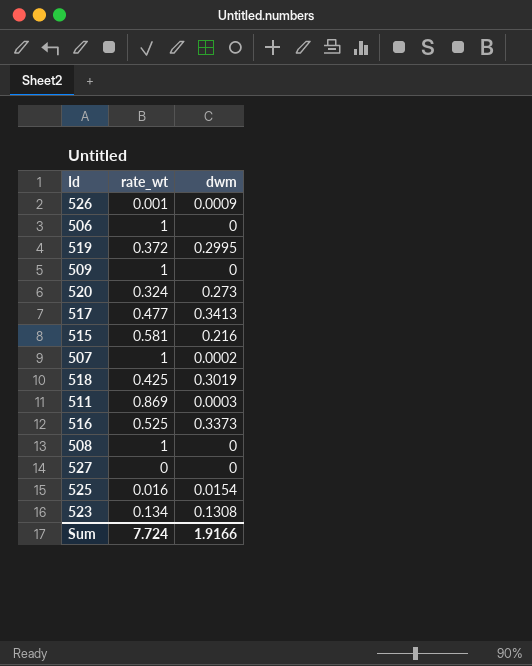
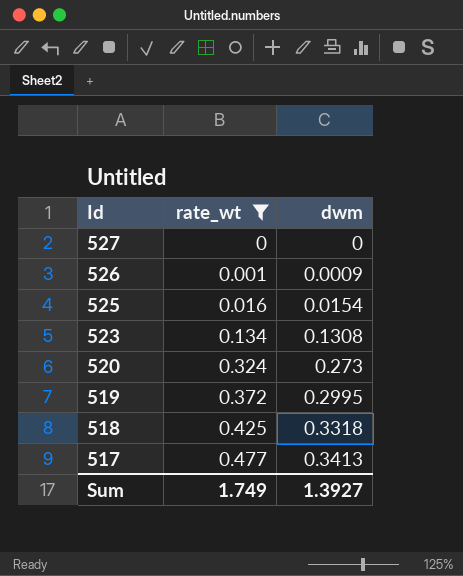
filter: none -> rate_wt <= 0.477
row order: none -> Id descending
518 | dwm: 0.3019 -> 0.3318
Sum | rate_wt: 7.724 -> 1.749
Sum | dwm: 1.9166 -> 1.3927

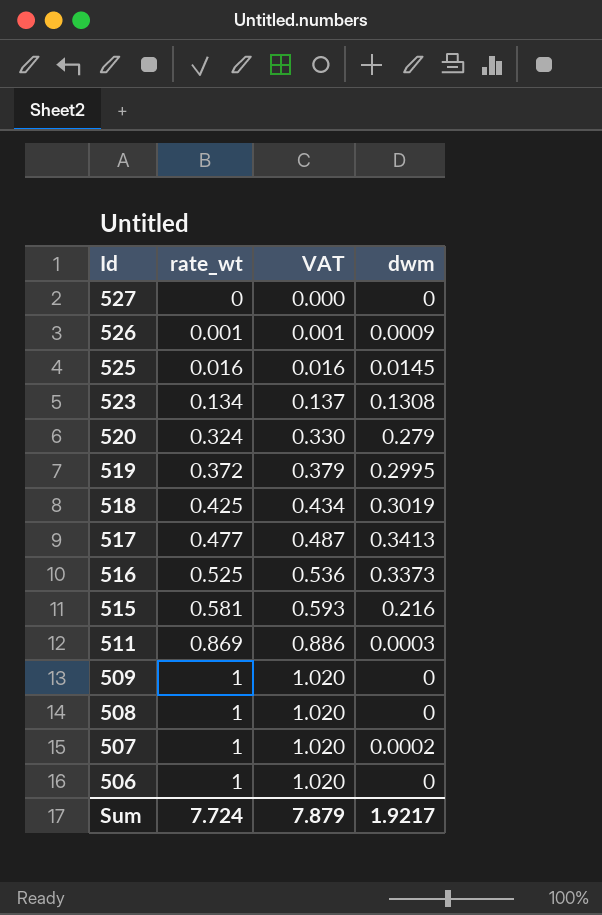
filter: rate_wt <= 0.477 -> none
column VAT | formula: none -> [rate_wt] * 1.02
525 | dwm: 0.0154 -> 0.0145
520 | dwm: 0.273 -> 0.279
518 | dwm: 0.3318 -> 0.3019
Sum | rate_wt: 1.749 -> 7.724
Sum | dwm: 1.3927 -> 1.9217

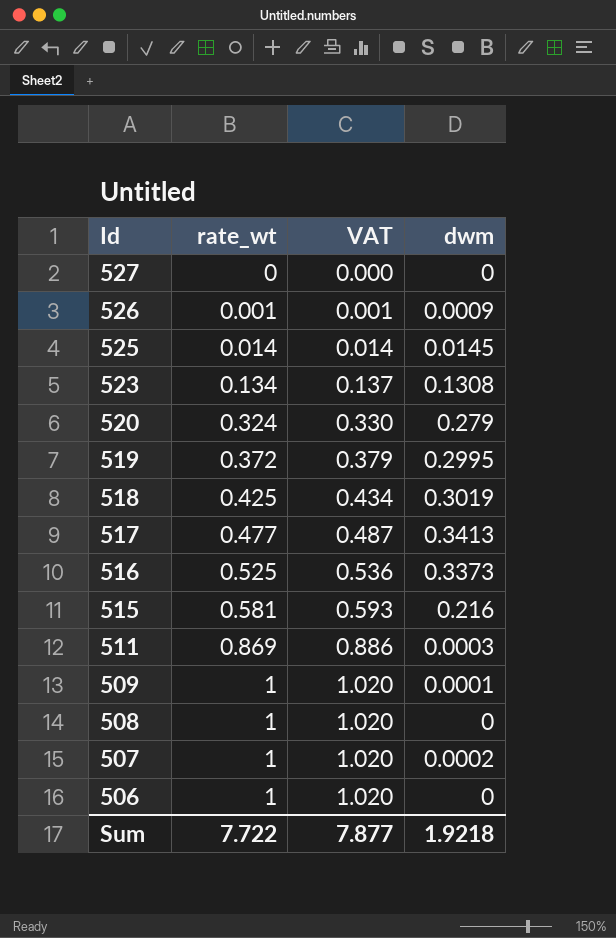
525 | rate_wt: 0.016 -> 0.014
525 | VAT: 0.016 -> 0.014
509 | dwm: 0 -> 0.0001
Sum | rate_wt: 7.724 -> 7.722
Sum | VAT: 7.879 -> 7.877
Sum | dwm: 1.9217 -> 1.9218

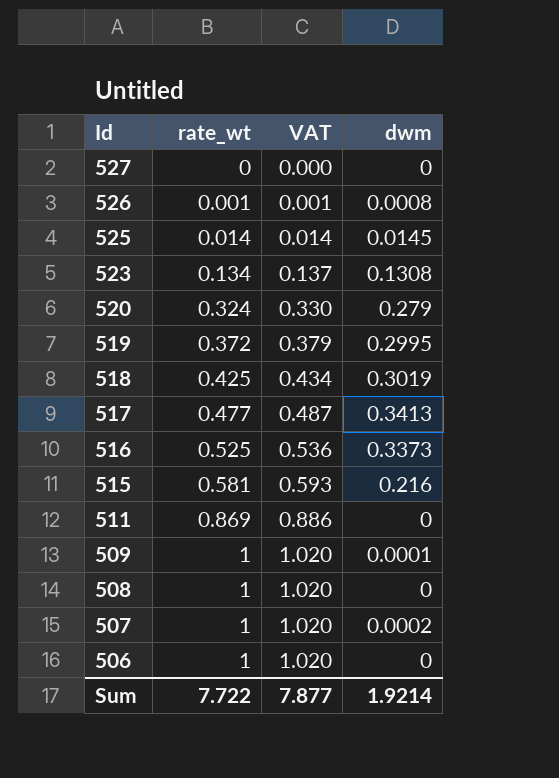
526 | dwm: 0.0009 -> 0.0008
511 | dwm: 0.0003 -> 0
Sum | dwm: 1.9218 -> 1.9214

